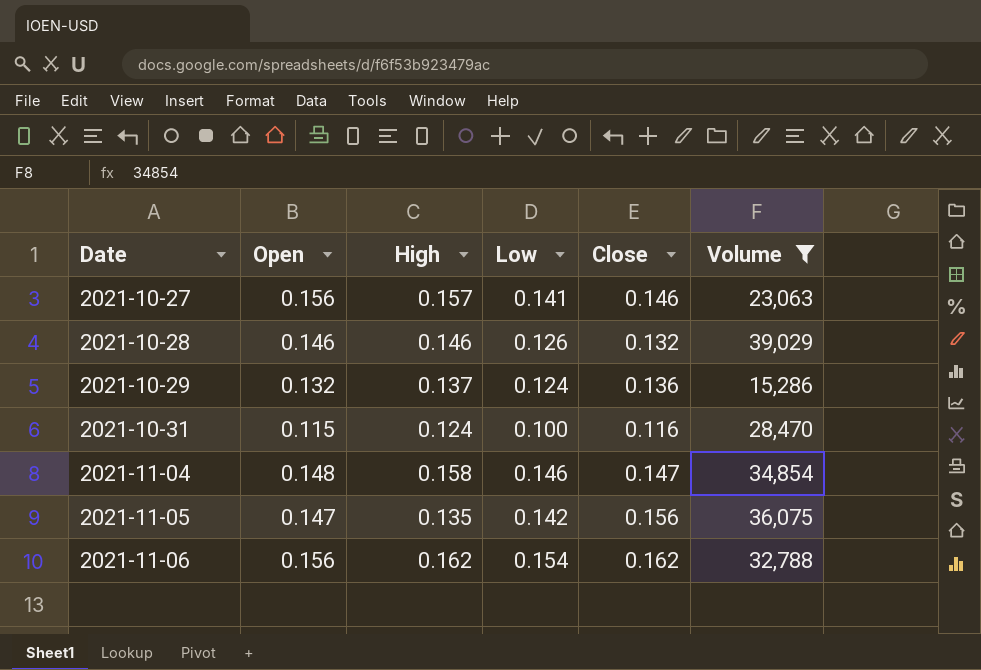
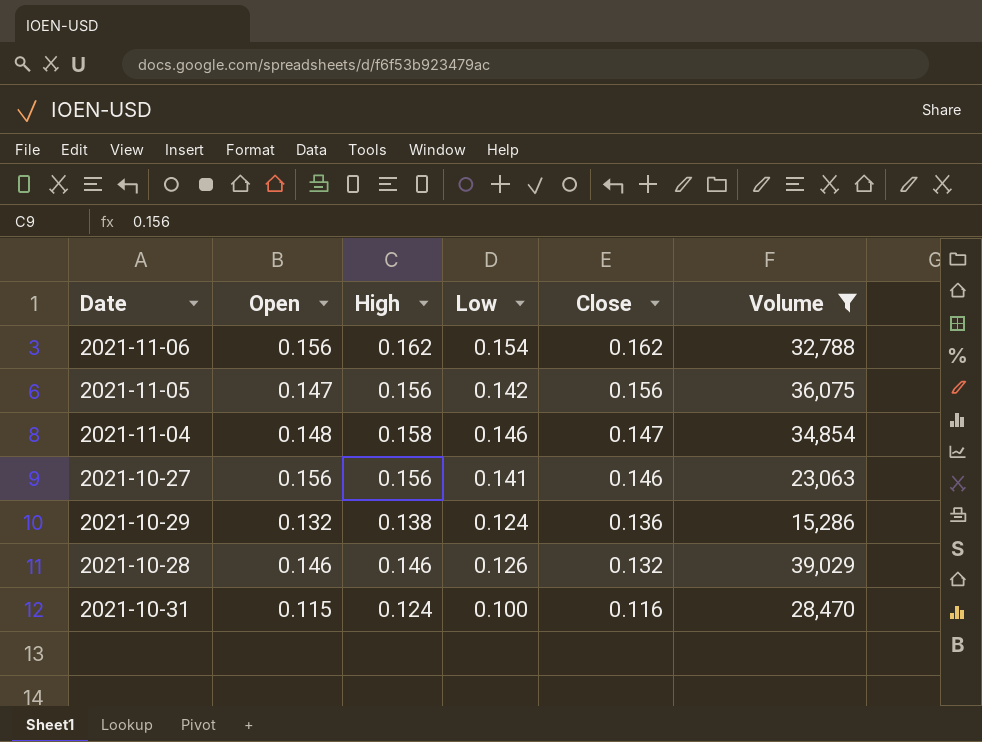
row order: Date ascending -> Close descending
2021-11-05 | High: 0.135 -> 0.156
2021-10-27 | High: 0.157 -> 0.156
2021-10-29 | High: 0.137 -> 0.138

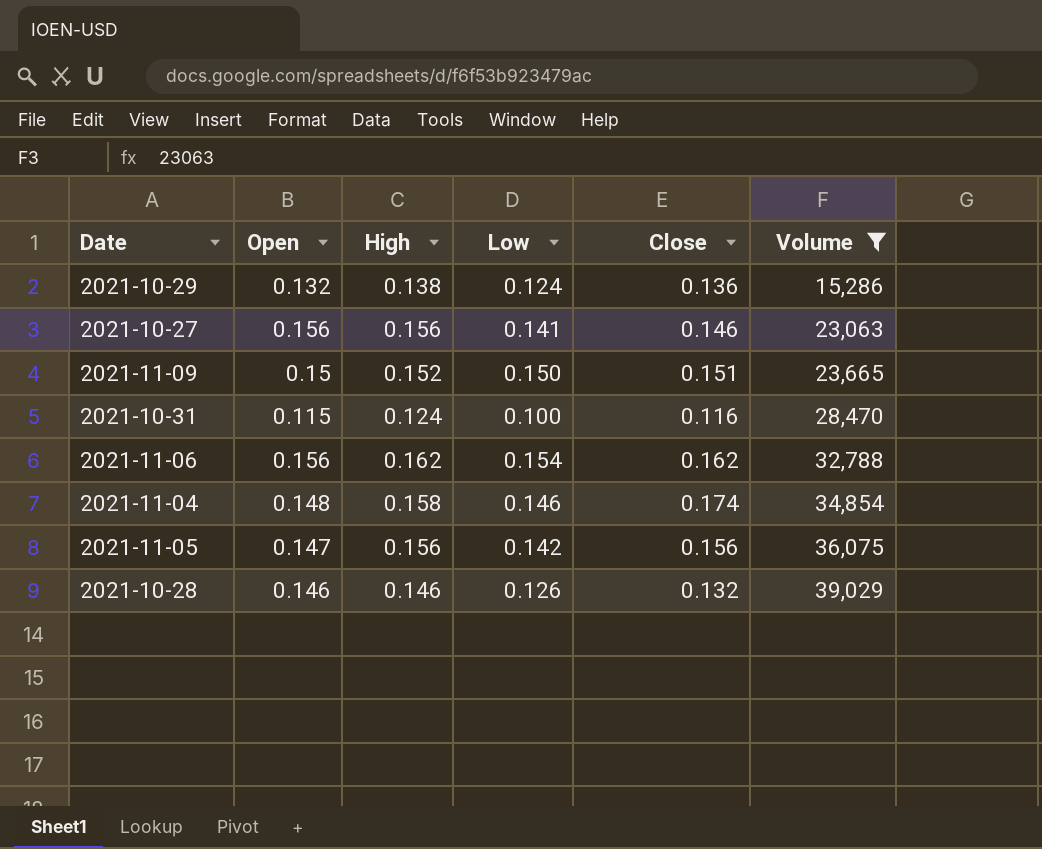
row order: Close descending -> Volume ascending
row 2021-11-09: none -> 0.15 | 0.152 | 0.150 | 0.151 | 23,665
2021-11-04 | Close: 0.147 -> 0.174

